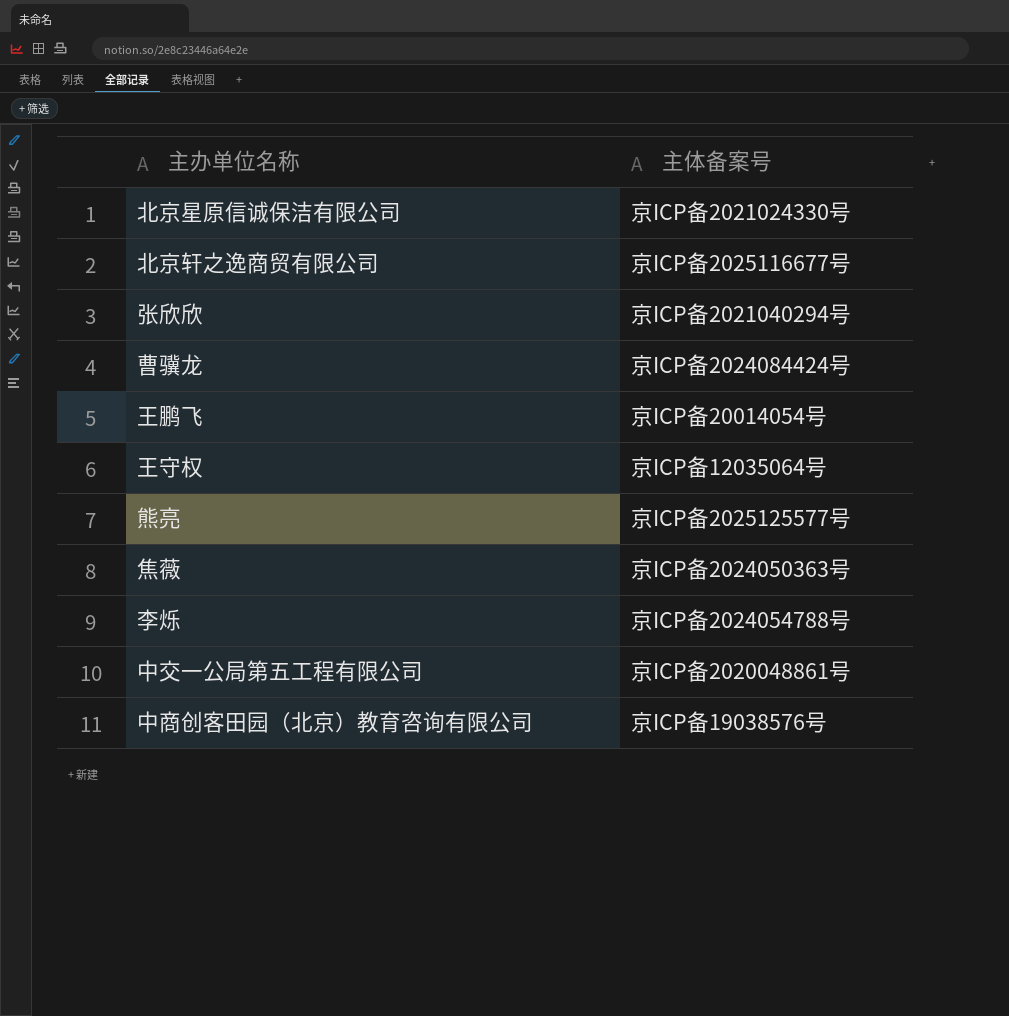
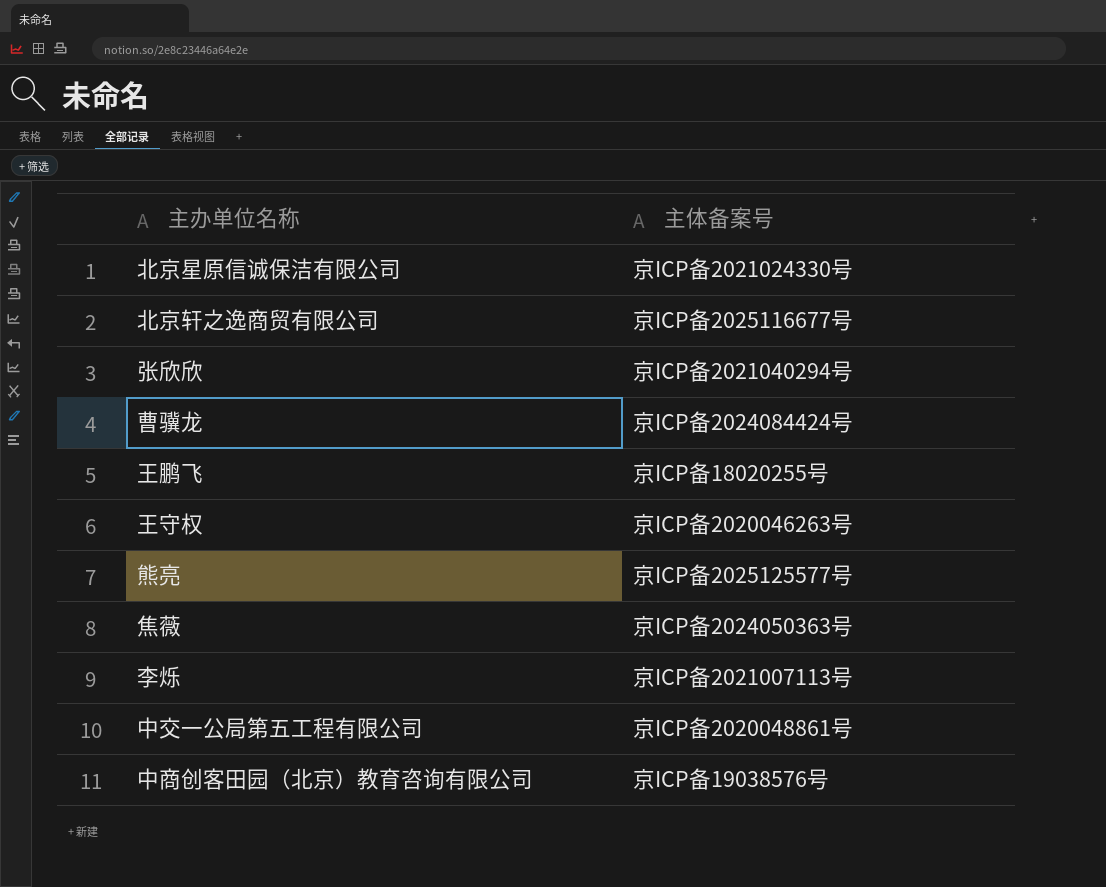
王鹏飞 | 主体备案号: 京ICP备20014054号 -> 京ICP备18020255号
王守权 | 主体备案号: 京ICP备12035064号 -> 京ICP备2020046263号
李烁 | 主体备案号: 京ICP备2024054788号 -> 京ICP备2021007113号

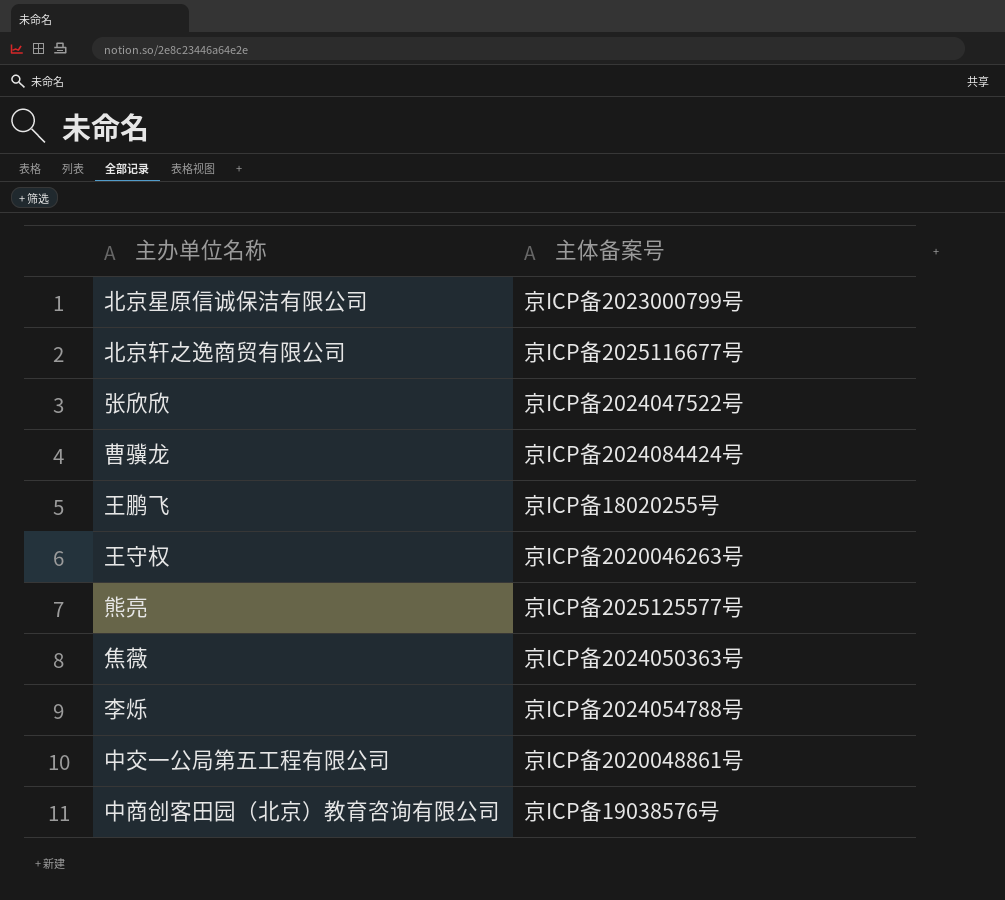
北京星原信诚保洁有限公司 | 主体备案号: 京ICP备2021024330号 -> 京ICP备2023000799号
张欣欣 | 主体备案号: 京ICP备2021040294号 -> 京ICP备2024047522号
李烁 | 主体备案号: 京ICP备2021007113号 -> 京ICP备2024054788号

